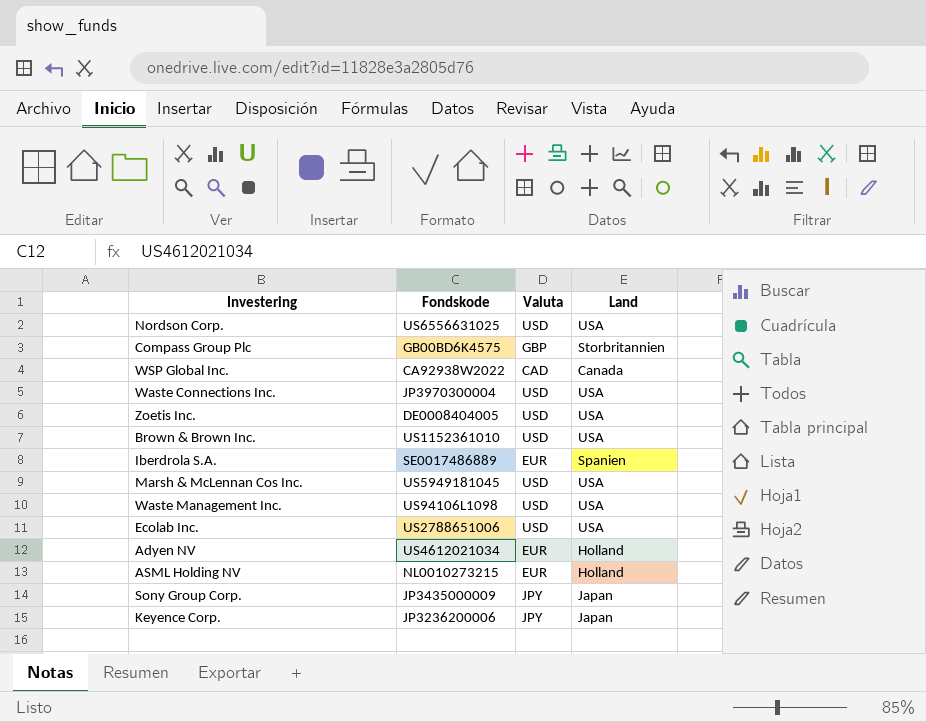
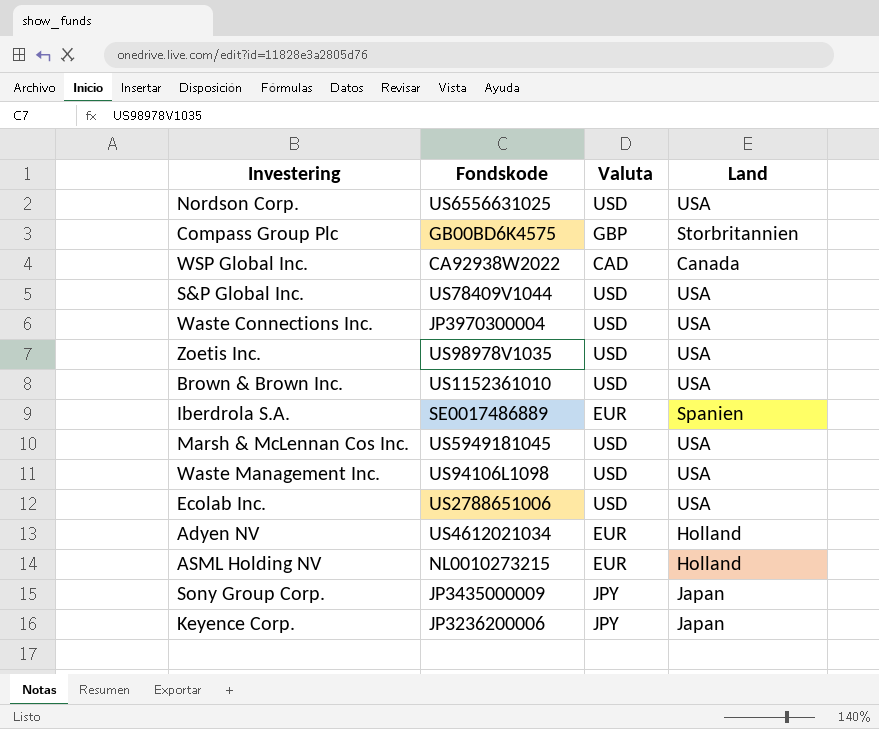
row S&P Global Inc.: none -> US78409V1044 | USD | USA
Zoetis Inc. | Fondskode: DE0008404005 -> US98978V1035

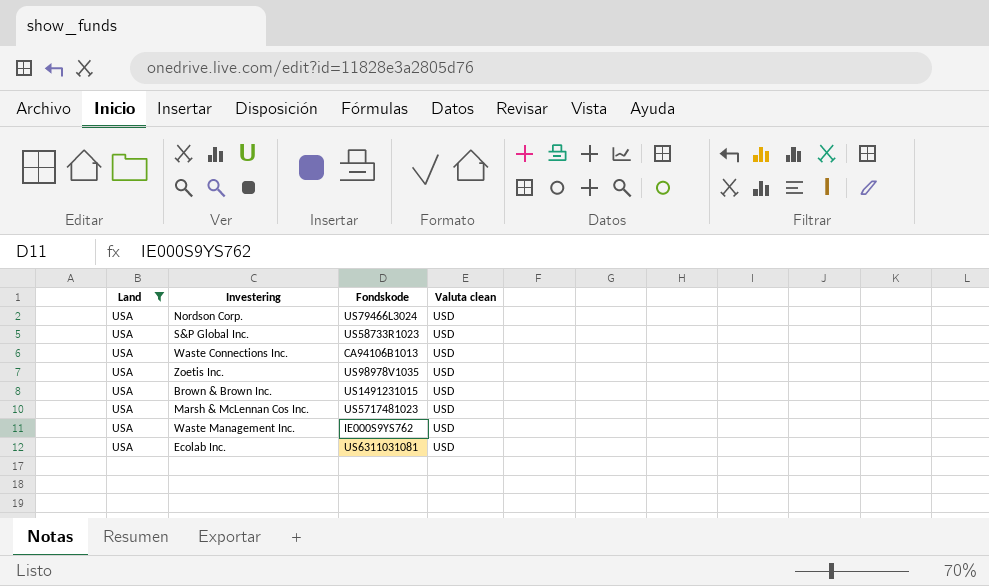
filter: none -> Land = USA
column Land | position: 4 -> 1
column name: Valuta -> Valuta clean
Nordson Corp. | Fondskode: US6556631025 -> US79466L3024
S&P Global Inc. | Fondskode: US78409V1044 -> US58733R1023
Waste Connections Inc. | Fondskode: JP3970300004 -> CA94106B1013
Brown & Brown Inc. | Fondskode: US1152361010 -> US1491231015
Marsh & McLennan Cos Inc. | Fondskode: US5949181045 -> US5717481023
Waste Management Inc. | Fondskode: US94106L1098 -> IE000S9YS762
Ecolab Inc. | Fondskode: US2788651006 -> US6311031081

